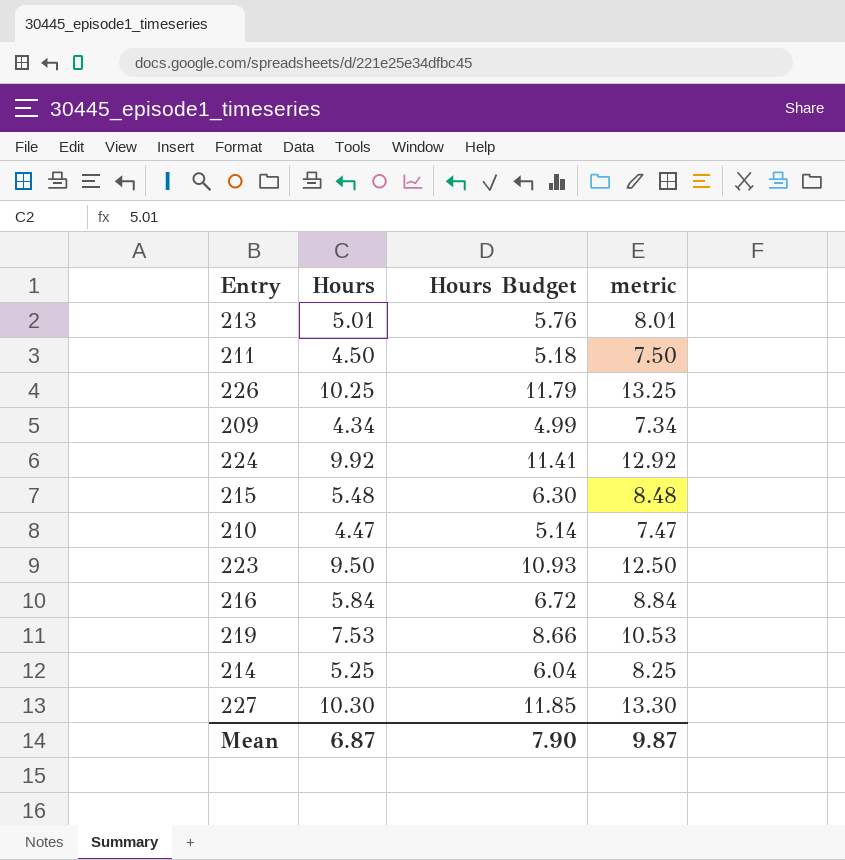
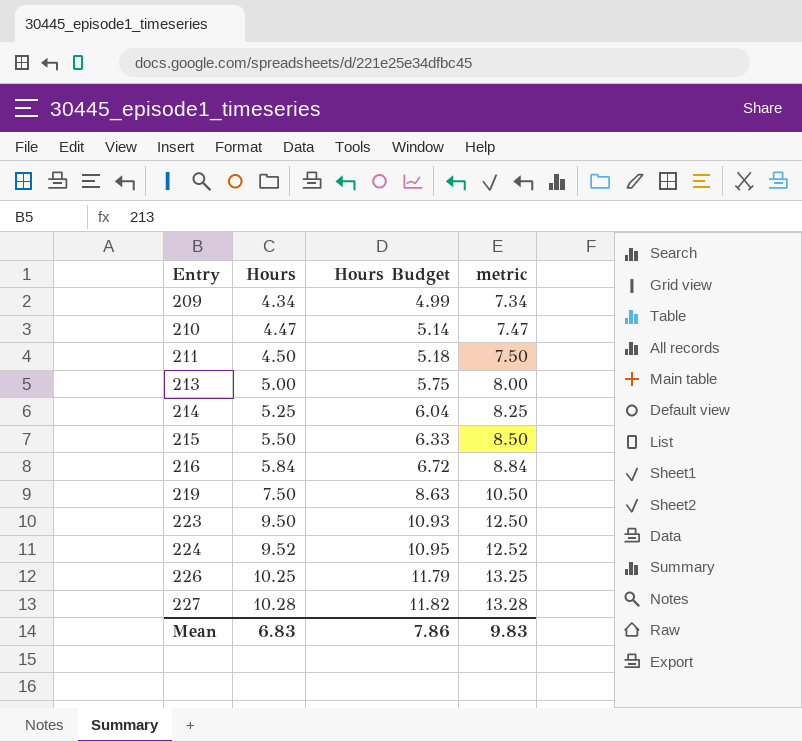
row order: none -> Entry ascending
213 | Hours: 5.01 -> 5.00
213 | Hours Budget: 5.76 -> 5.75
213 | metric: 8.01 -> 8.00
215 | Hours: 5.48 -> 5.50
215 | Hours Budget: 6.30 -> 6.33
215 | metric: 8.48 -> 8.50
219 | Hours: 7.53 -> 7.50
219 | Hours Budget: 8.66 -> 8.63
219 | metric: 10.53 -> 10.50
224 | Hours: 9.92 -> 9.52
224 | Hours Budget: 11.41 -> 10.95
224 | metric: 12.92 -> 12.52
227 | Hours: 10.30 -> 10.28
227 | Hours Budget: 11.85 -> 11.82
227 | metric: 13.30 -> 13.28
Mean | Hours: 6.87 -> 6.83
Mean | Hours Budget: 7.90 -> 7.86
Mean | metric: 9.87 -> 9.83

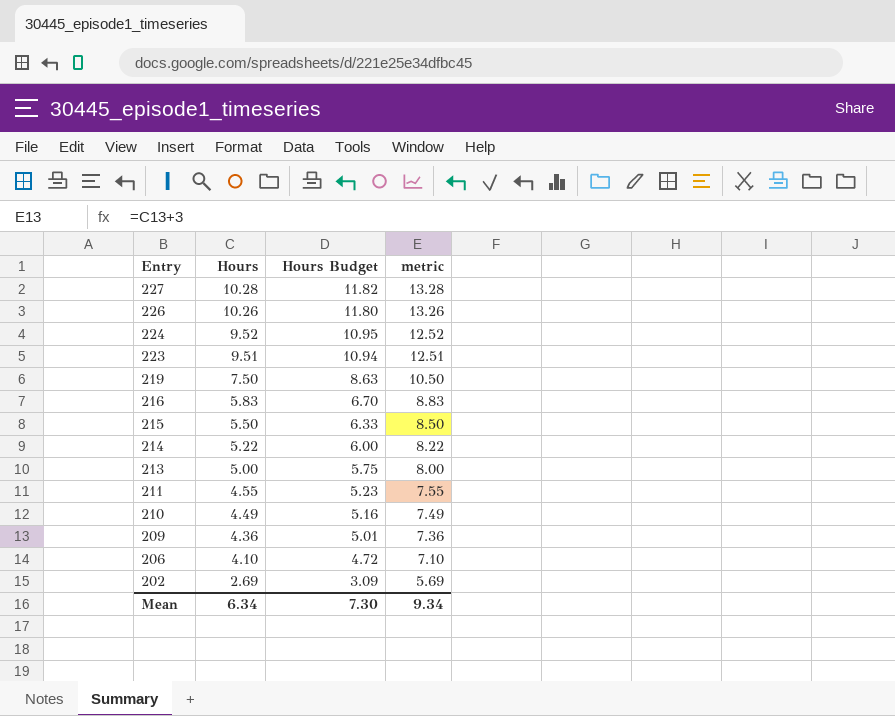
row order: Entry ascending -> Entry descending
226 | Hours: 10.25 -> 10.26
226 | Hours Budget: 11.79 -> 11.80
226 | metric: 13.25 -> 13.26
223 | Hours: 9.50 -> 9.51
223 | Hours Budget: 10.93 -> 10.94
223 | metric: 12.50 -> 12.51
216 | Hours: 5.84 -> 5.83
216 | Hours Budget: 6.72 -> 6.70
216 | metric: 8.84 -> 8.83
214 | Hours: 5.25 -> 5.22
214 | Hours Budget: 6.04 -> 6.00
214 | metric: 8.25 -> 8.22
211 | Hours: 4.50 -> 4.55
211 | Hours Budget: 5.18 -> 5.23
211 | metric: 7.50 -> 7.55
210 | Hours: 4.47 -> 4.49
210 | Hours Budget: 5.14 -> 5.16
210 | metric: 7.47 -> 7.49
209 | Hours: 4.34 -> 4.36
209 | Hours Budget: 4.99 -> 5.01
209 | metric: 7.34 -> 7.36
row 206: none -> 4.10 | 4.72 | 7.10
row 202: none -> 2.69 | 3.09 | 5.69
Mean | Hours: 6.83 -> 6.34
Mean | Hours Budget: 7.86 -> 7.30
Mean | metric: 9.83 -> 9.34

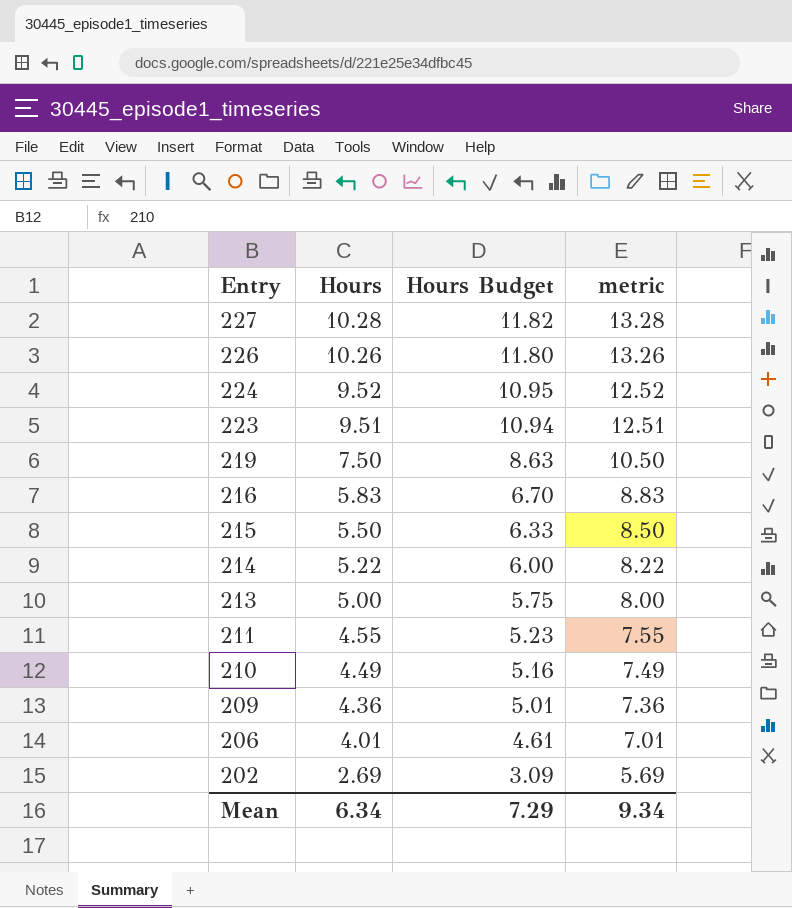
206 | Hours: 4.10 -> 4.01
206 | Hours Budget: 4.72 -> 4.61
206 | metric: 7.10 -> 7.01
Mean | Hours Budget: 7.30 -> 7.29

